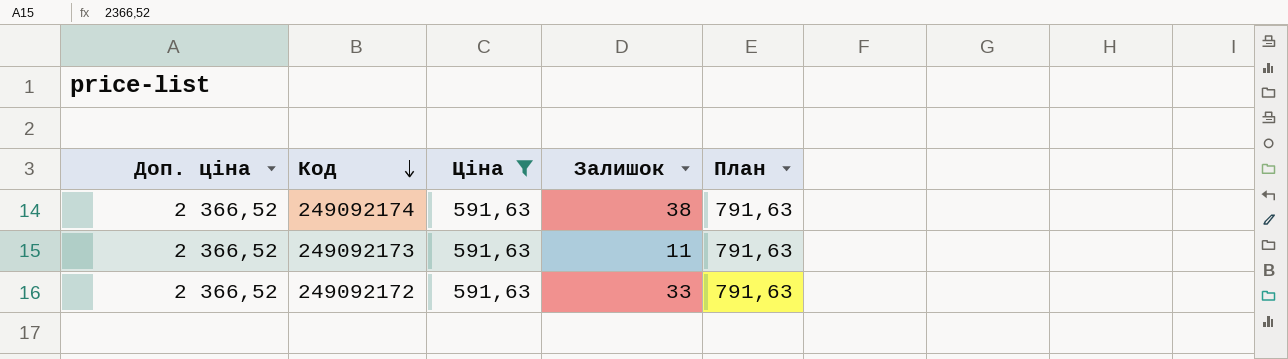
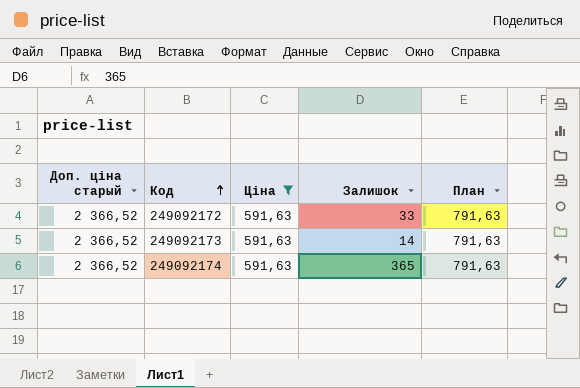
row order: Код descending -> Код ascending
column name: Доп. ціна -> Доп. ціна старый
249092173 | Залишок: 11 -> 14
249092174 | Залишок: 38 -> 365

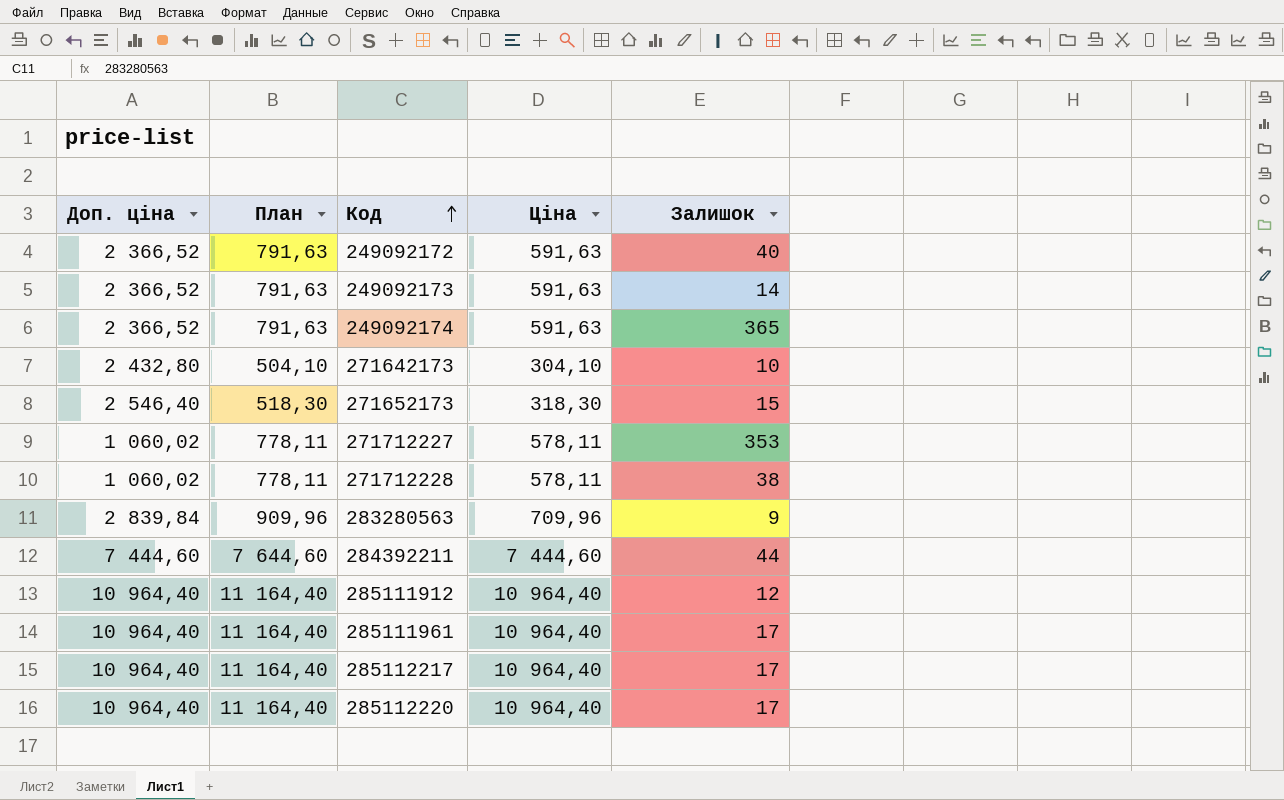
filter: Ціна = 591,63 -> none
column name: Доп. ціна старый -> Доп. ціна
column План | position: 5 -> 2
249092172 | Залишок: 33 -> 40

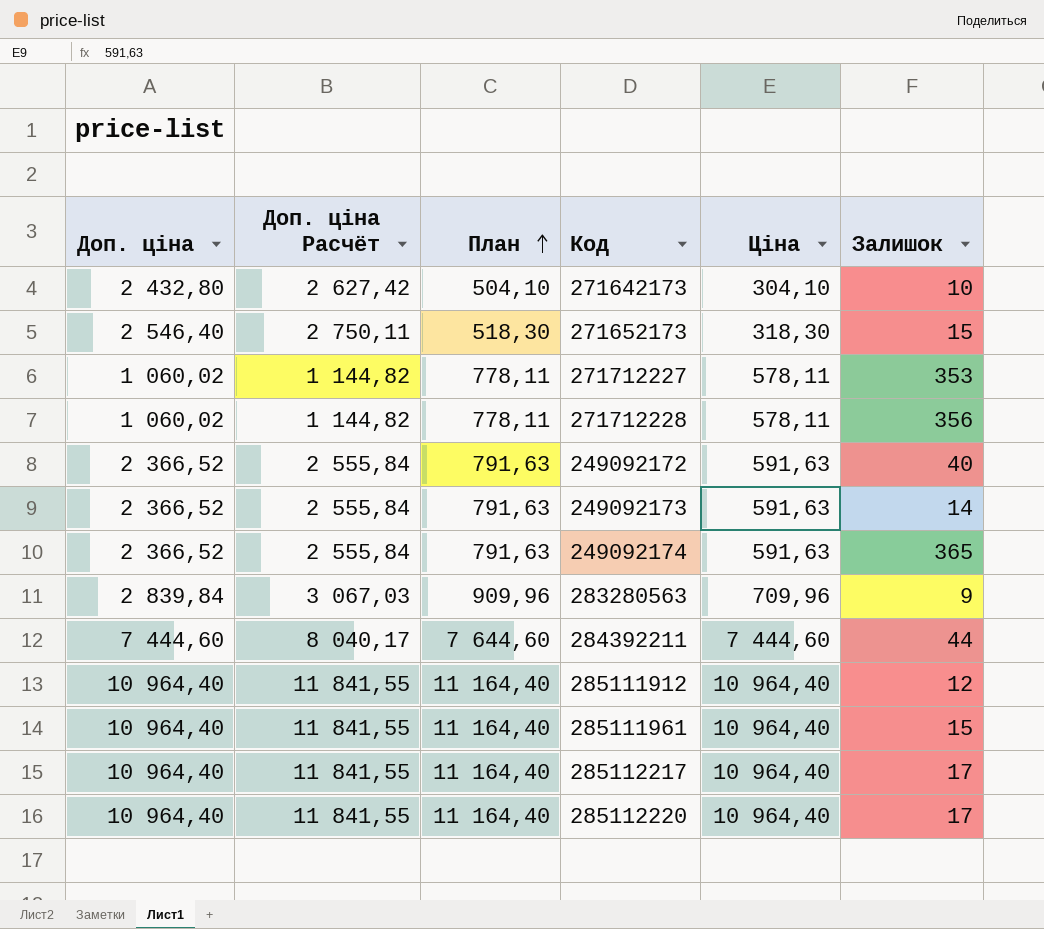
row order: Код ascending -> План ascending
column Доп. ціна Расчёт | formula: none -> [Доп. ціна] * 1,08
271712228 | Залишок: 38 -> 356
285111961 | Залишок: 17 -> 15

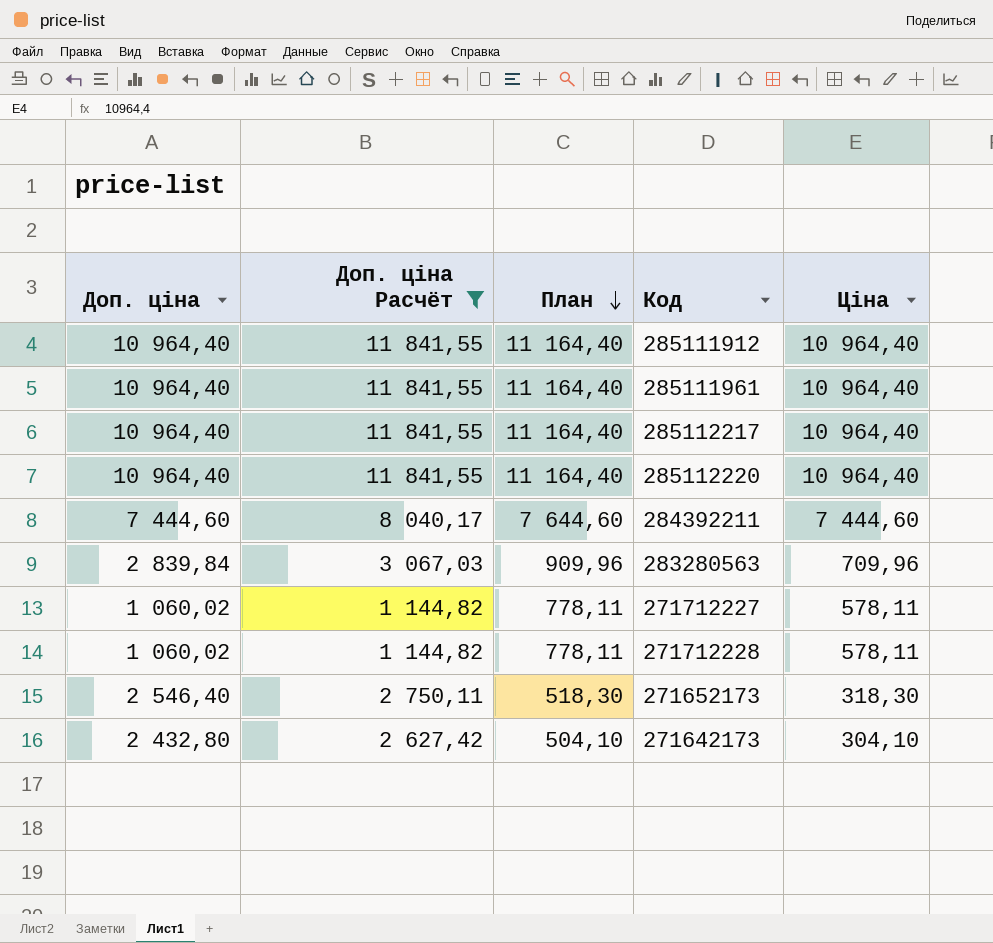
filter: none -> Доп. ціна Расчёт != 2 555,84
row order: План ascending -> План descending
column Залишок | position: 6 -> none

